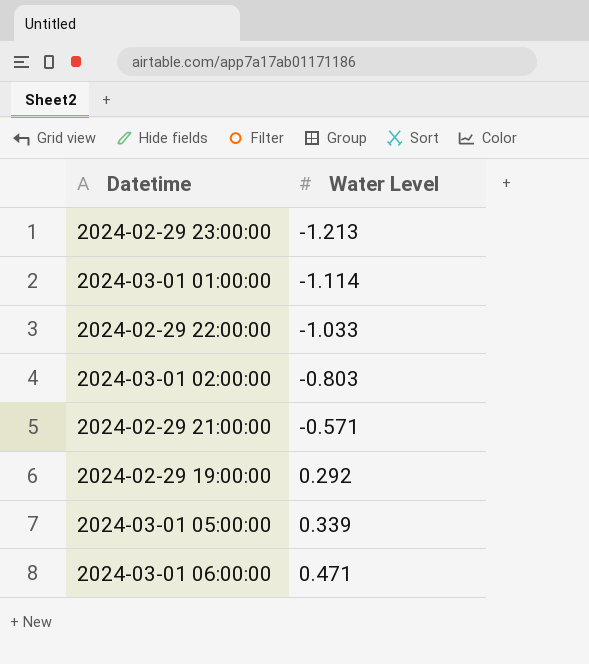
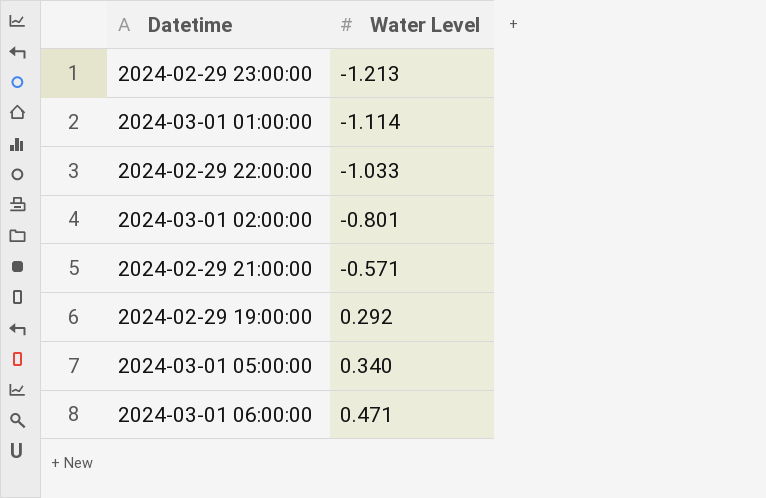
2024-03-01 02:00:00 | Water Level: -0.803 -> -0.801
2024-03-01 05:00:00 | Water Level: 0.339 -> 0.340

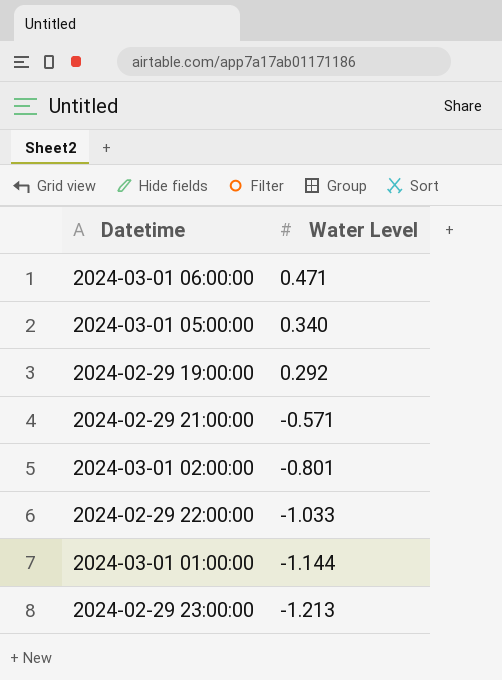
row order: Water Level ascending -> Water Level descending
2024-03-01 01:00:00 | Water Level: -1.114 -> -1.144

